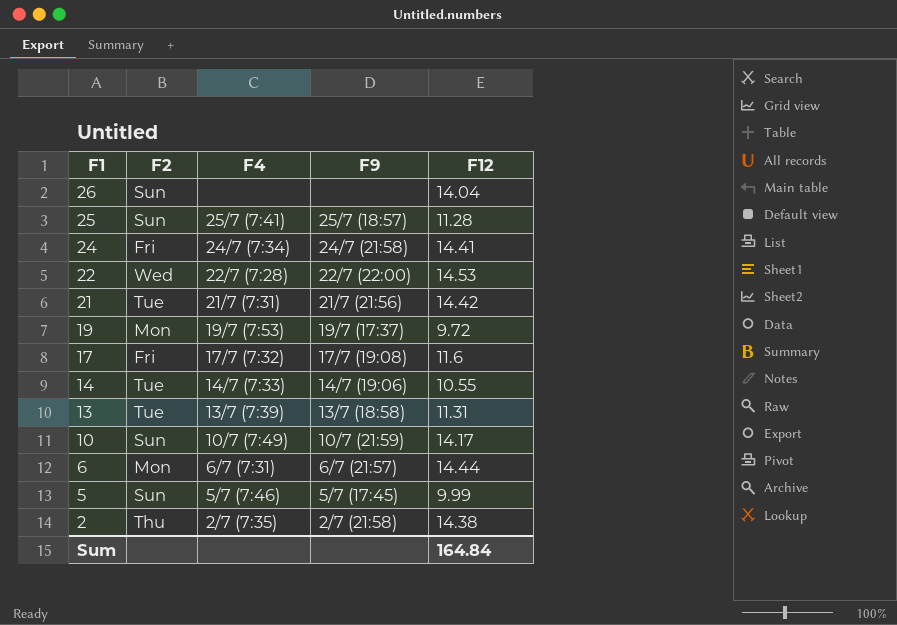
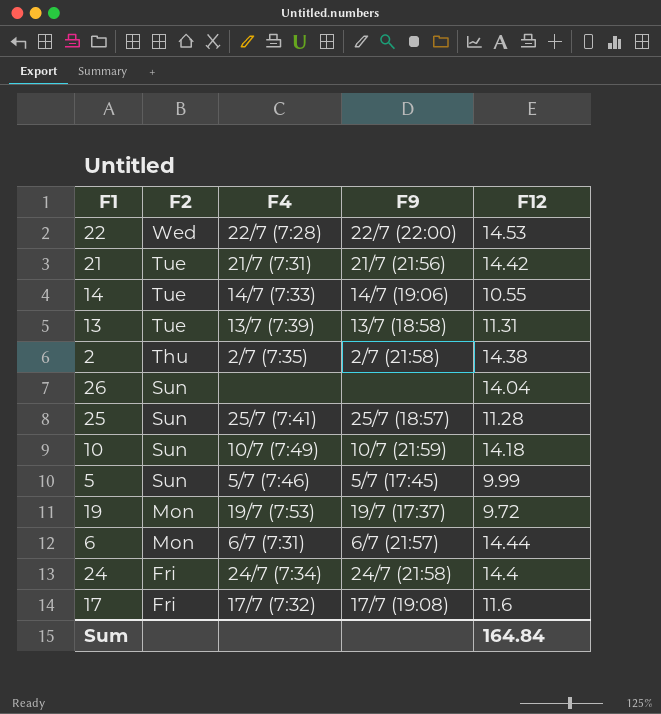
row order: F1 descending -> F2 descending
10 | F12: 14.17 -> 14.18
24 | F12: 14.41 -> 14.4

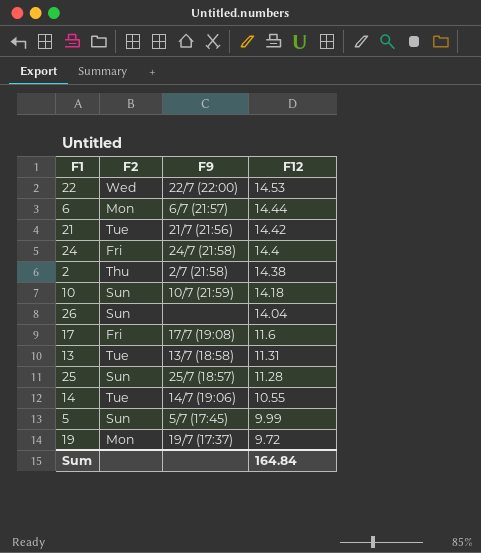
row order: F2 descending -> F12 descending
column F4 | position: 3 -> none

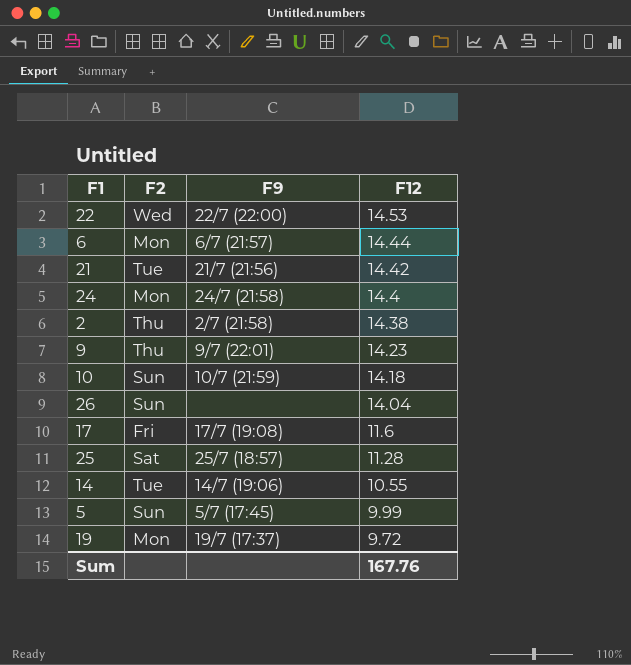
row 13: Tue | 13/7 (18:58) | 11.31 -> none
24 | F2: Fri -> Mon
row 9: none -> Thu | 9/7 (22:01) | 14.23
25 | F2: Sun -> Sat
Sum | F12: 164.84 -> 167.76

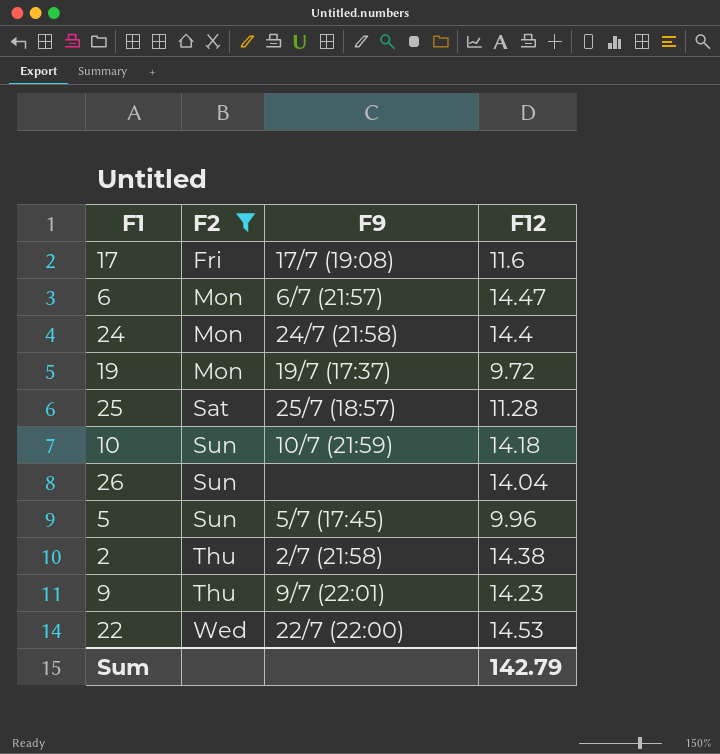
filter: none -> F2 != Tue
row order: F12 descending -> F2 ascending
6 | F12: 14.44 -> 14.47
5 | F12: 9.99 -> 9.96
Sum | F12: 167.76 -> 142.79

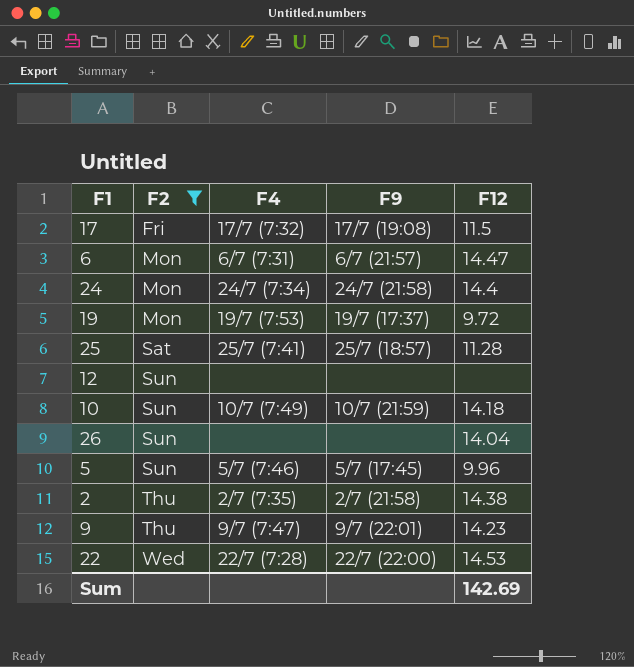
column F4 | position: none -> 3
17 | F12: 11.6 -> 11.5
row 12: none -> Sun | none | none | none
Sum | F12: 142.79 -> 142.69

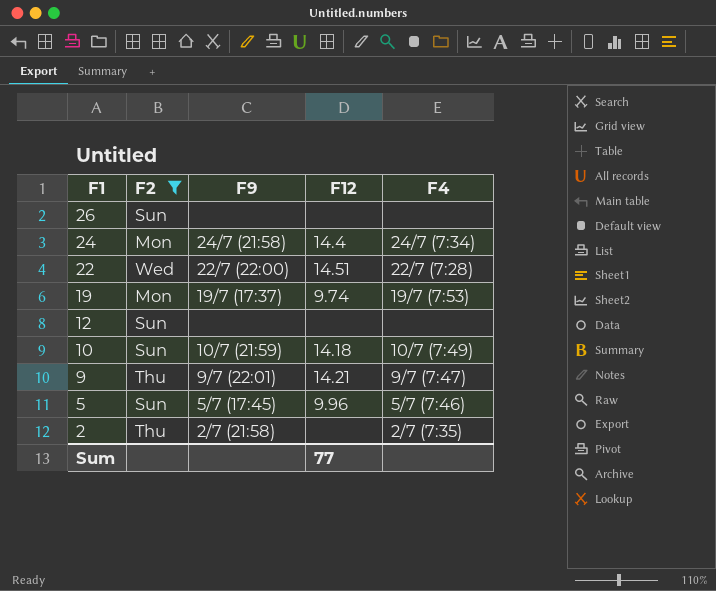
row order: F2 ascending -> F1 descending
column F4 | position: 3 -> 5
row 17: Fri | 17/7 (7:32) | 17/7 (19:08) | 11.5 -> none
row 6: Mon | 6/7 (7:31) | 6/7 (21:57) | 14.47 -> none
row 25: Sat | 25/7 (7:41) | 25/7 (18:57) | 11.28 -> none
26 | F12: 14.04 -> none
22 | F12: 14.53 -> 14.51
19 | F12: 9.72 -> 9.74
9 | F12: 14.23 -> 14.21
2 | F12: 14.38 -> none
Sum | F12: 142.69 -> 77

